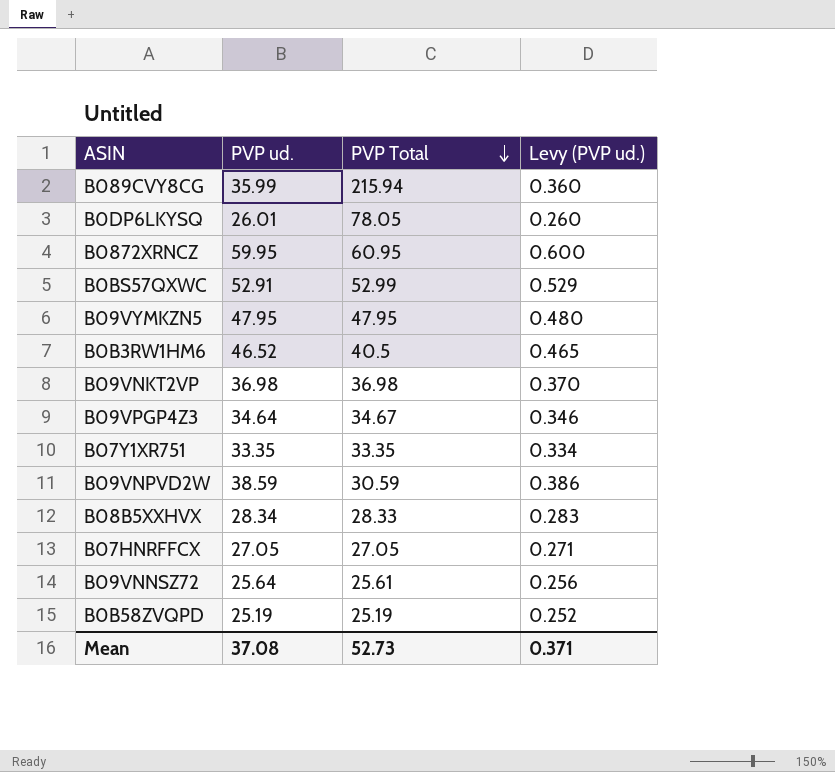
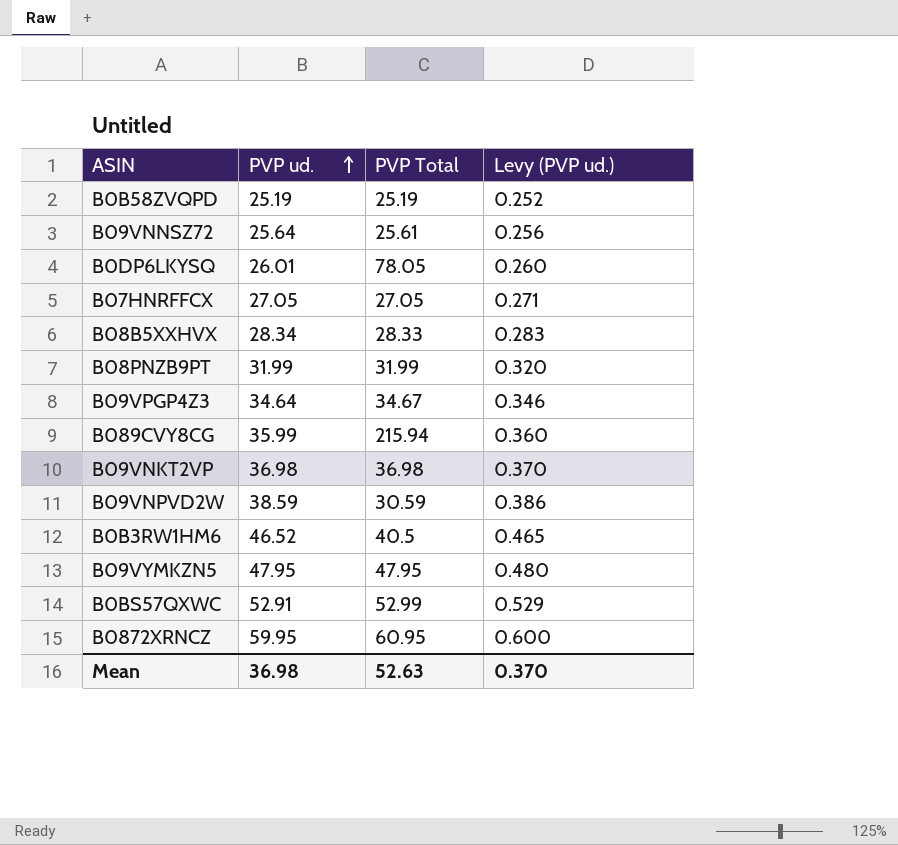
row order: PVP Total descending -> PVP ud. ascending
row B07Y1XR751: 33.35 | 33.35 | 0.334 -> none
row B08PNZB9PT: none -> 31.99 | 31.99 | 0.320
Mean | PVP ud.: 37.08 -> 36.98
Mean | PVP Total: 52.73 -> 52.63
Mean | Levy (PVP ud.): 0.371 -> 0.370

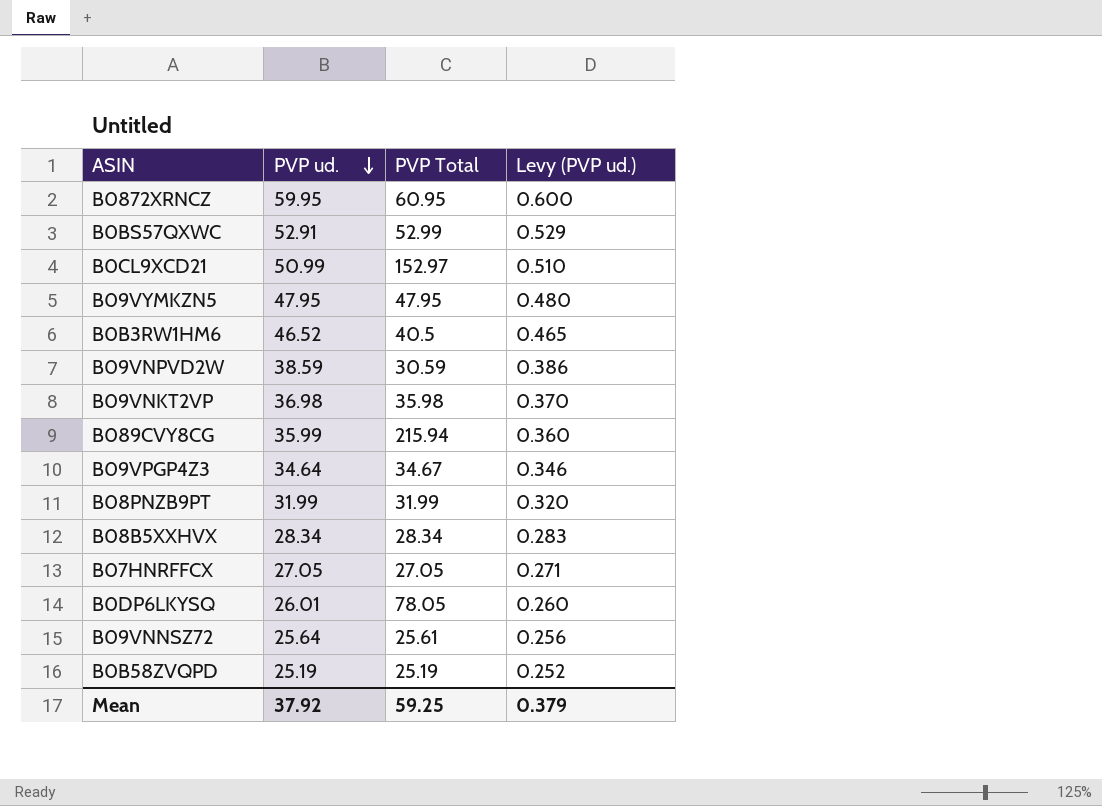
row order: PVP ud. ascending -> PVP ud. descending
row B0CL9XCD21: none -> 50.99 | 152.97 | 0.510
B09VNKT2VP | PVP Total: 36.98 -> 35.98
B08B5XXHVX | PVP Total: 28.33 -> 28.34
Mean | PVP ud.: 36.98 -> 37.92
Mean | PVP Total: 52.63 -> 59.25
Mean | Levy (PVP ud.): 0.370 -> 0.379

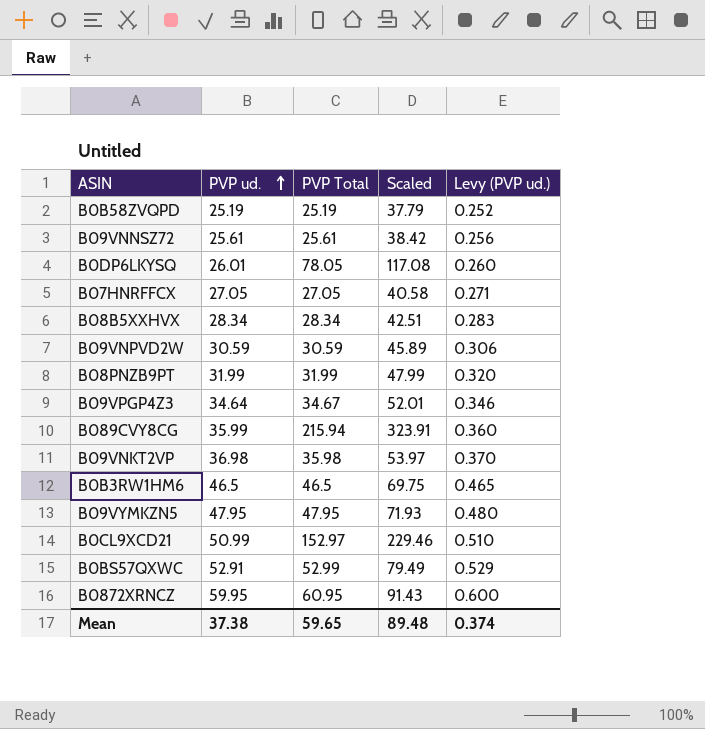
row order: PVP ud. descending -> PVP ud. ascending
column Scaled | formula: none -> [PVP Total] * 1.5
B09VNNSZ72 | PVP ud.: 25.64 -> 25.61
B09VNPVD2W | PVP ud.: 38.59 -> 30.59
B09VNPVD2W | Levy (PVP ud.): 0.386 -> 0.306
B0B3RW1HM6 | PVP ud.: 46.52 -> 46.5
B0B3RW1HM6 | PVP Total: 40.5 -> 46.5
Mean | PVP ud.: 37.92 -> 37.38
Mean | PVP Total: 59.25 -> 59.65
Mean | Levy (PVP ud.): 0.379 -> 0.374

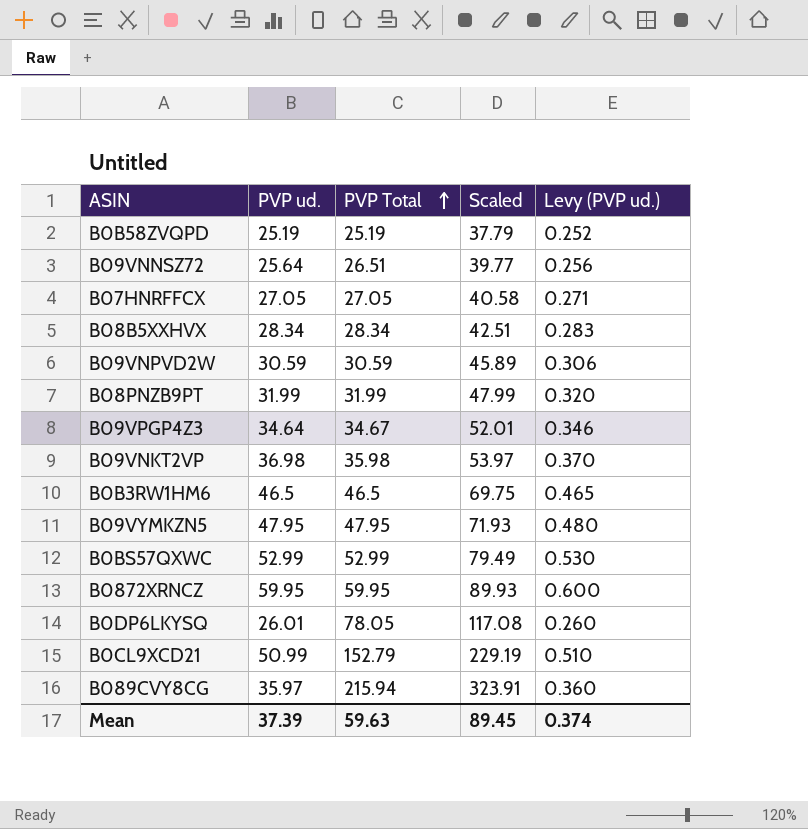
row order: PVP ud. ascending -> PVP Total ascending
B09VNNSZ72 | PVP ud.: 25.61 -> 25.64
B09VNNSZ72 | PVP Total: 25.61 -> 26.51
B09VNNSZ72 | Scaled: 38.42 -> 39.77
B0BS57QXWC | PVP ud.: 52.91 -> 52.99
B0BS57QXWC | Levy (PVP ud.): 0.529 -> 0.530
B0872XRNCZ | PVP Total: 60.95 -> 59.95
B0872XRNCZ | Scaled: 91.43 -> 89.93
B0CL9XCD21 | PVP Total: 152.97 -> 152.79
B0CL9XCD21 | Scaled: 229.46 -> 229.19
B089CVY8CG | PVP ud.: 35.99 -> 35.97
Mean | PVP ud.: 37.38 -> 37.39
Mean | PVP Total: 59.65 -> 59.63
Mean | Scaled: 89.48 -> 89.45

